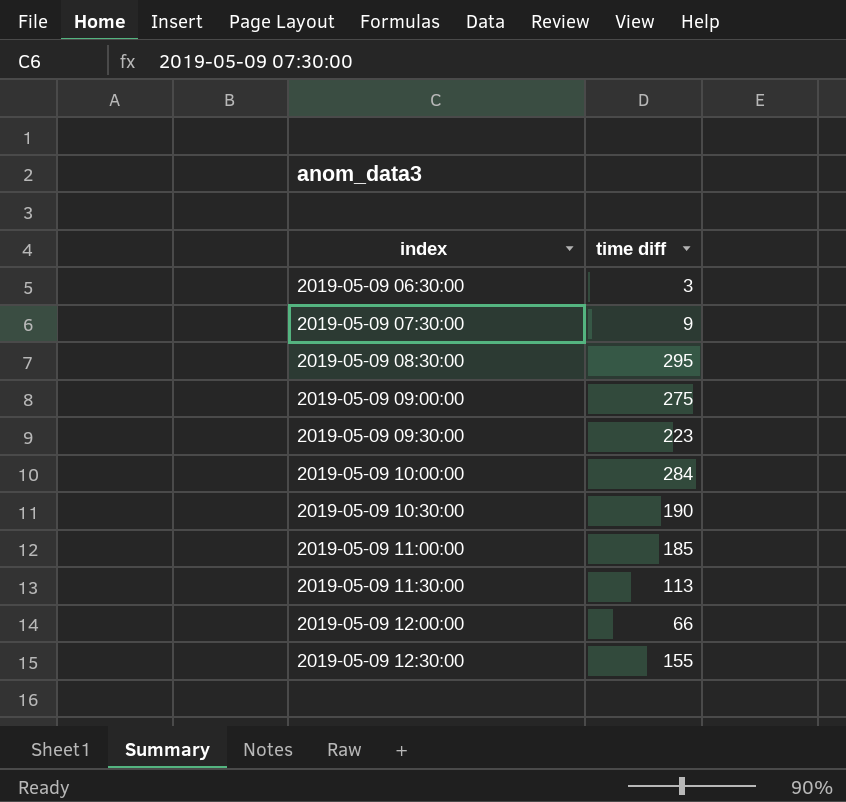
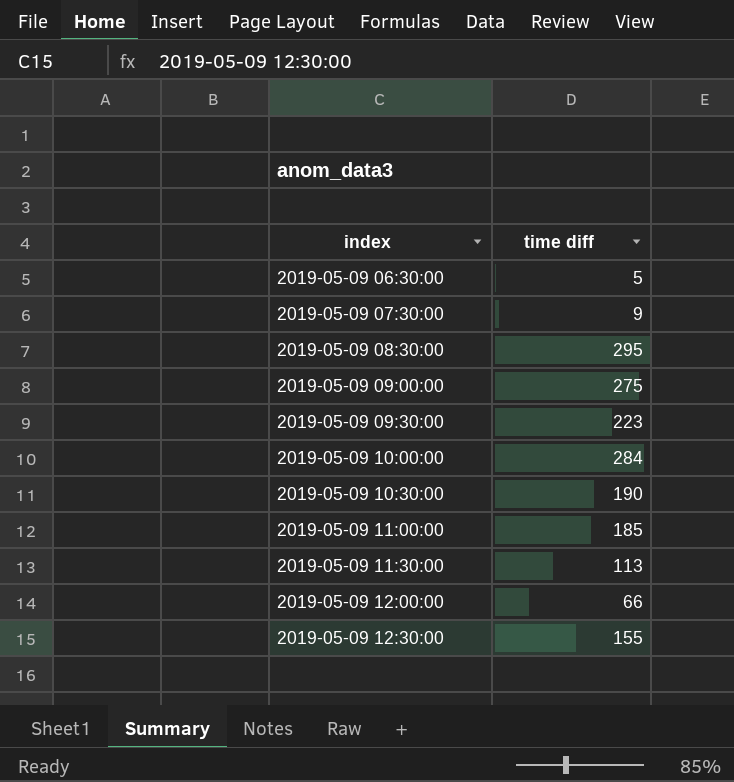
2019-05-09 06:30:00 | time diff: 3 -> 5

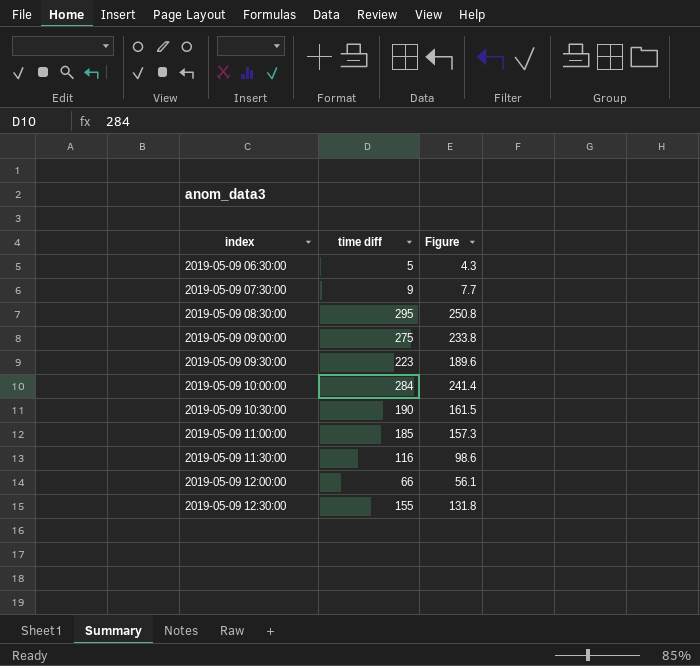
column Figure | formula: none -> [time diff] * 0.85
2019-05-09 11:30:00 | time diff: 113 -> 116

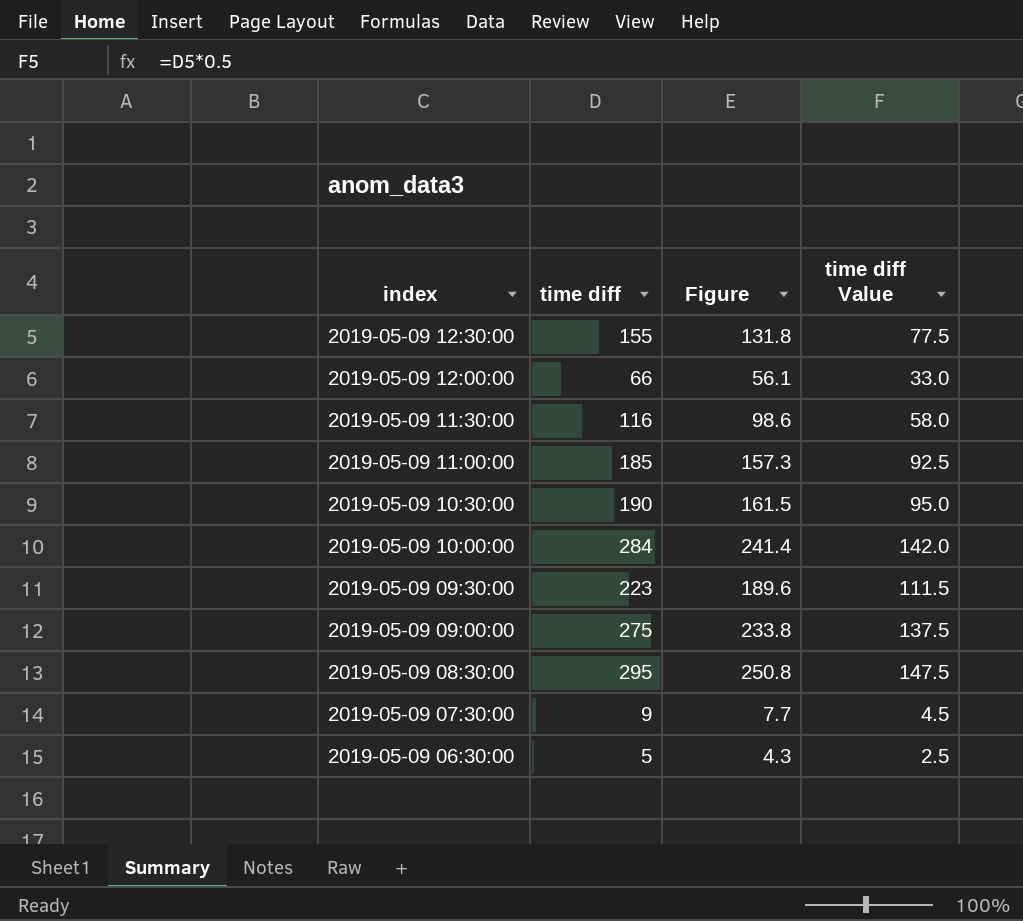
row order: index ascending -> index descending
column time diff Value | formula: none -> [time diff] * 0.5

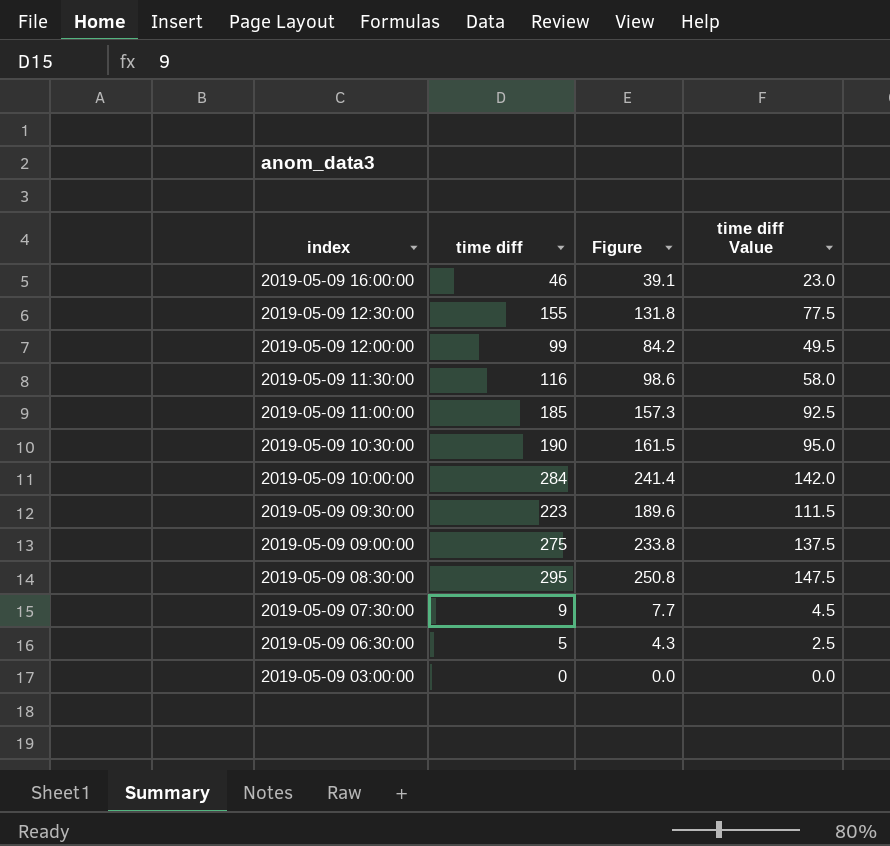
row 2019-05-09 16:00:00: none -> 46 | 39.1 | 23.0
2019-05-09 12:00:00 | time diff: 66 -> 99
2019-05-09 12:00:00 | Figure: 56.1 -> 84.2
2019-05-09 12:00:00 | time diff Value: 33.0 -> 49.5
row 2019-05-09 03:00:00: none -> 0 | 0.0 | 0.0

